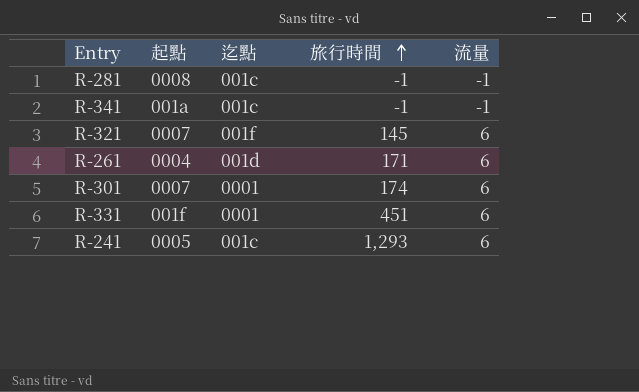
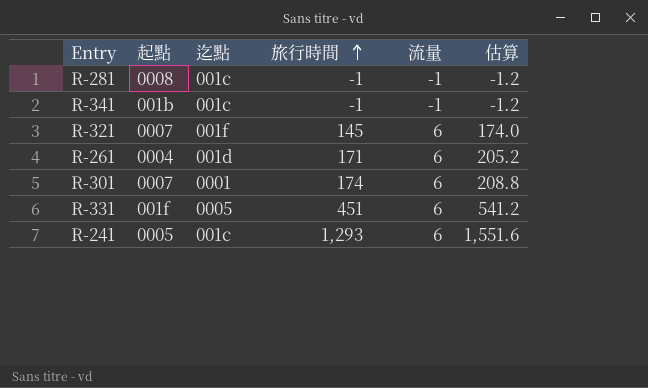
column 估算 | formula: none -> [旅行時間] * 1.2
R-341 | 起點: 001a -> 001b
R-331 | 迄點: 0001 -> 0005

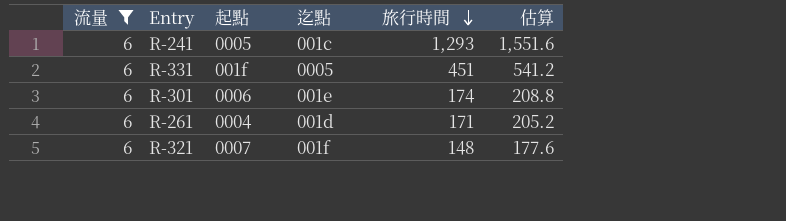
filter: none -> 流量 = 6
row order: 旅行時間 ascending -> 旅行時間 descending
column 流量 | position: 5 -> 1
R-301 | 起點: 0007 -> 0006
R-301 | 迄點: 0001 -> 001e
R-321 | 旅行時間: 145 -> 148
R-321 | 估算: 174.0 -> 177.6

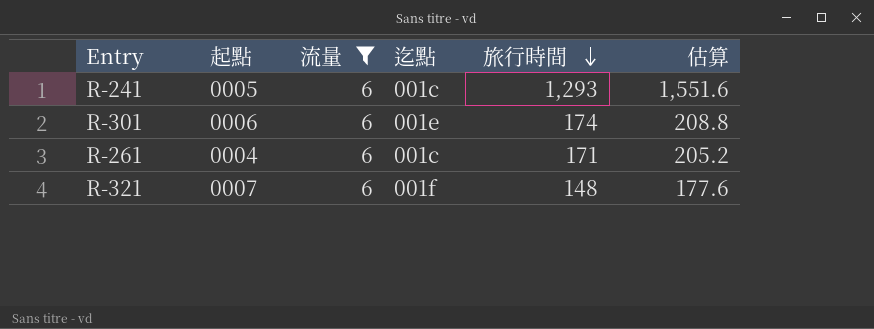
column 流量 | position: 1 -> 3
row R-331: 6 | 001f | 0005 | 451 | 541.2 -> none
R-261 | 迄點: 001d -> 001c

